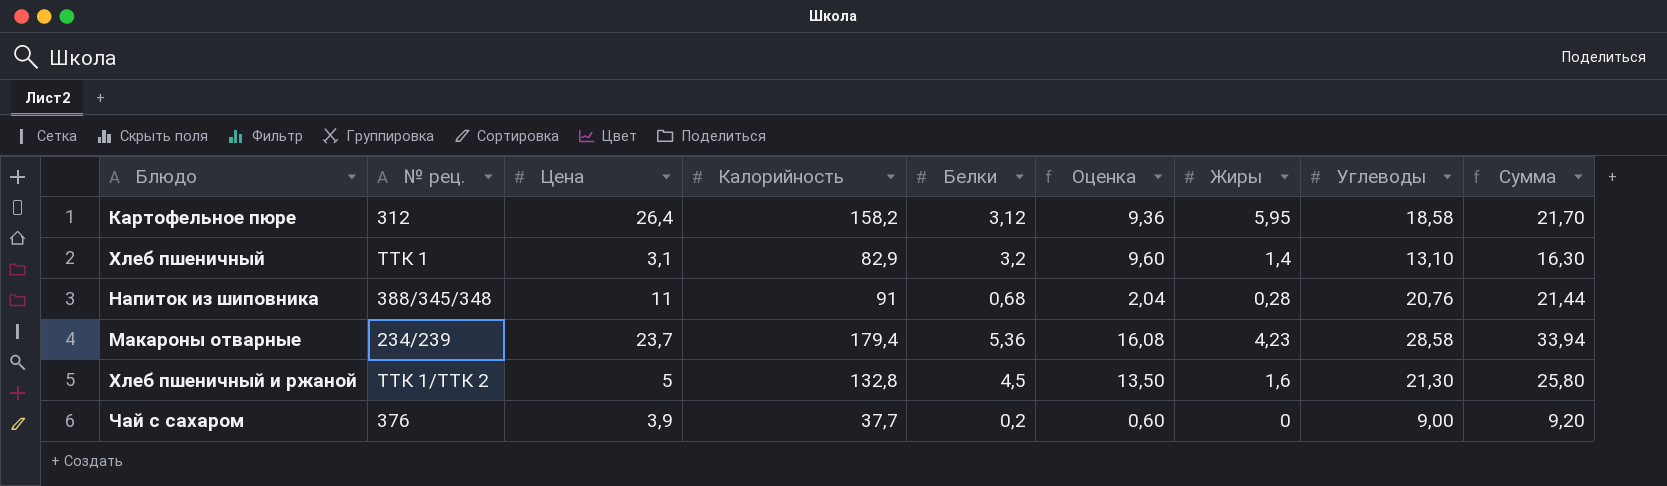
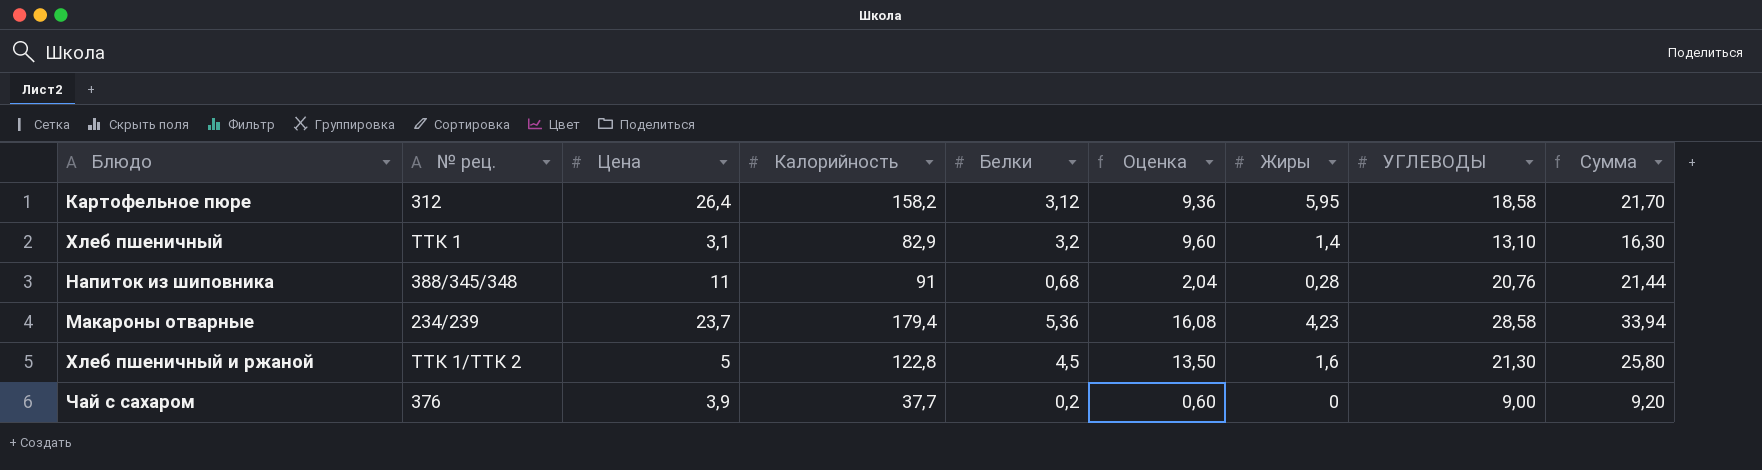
column name: Углеводы -> УГЛЕВОДЫ
Хлеб пшеничный и ржаной | Калорийность: 132,8 -> 122,8

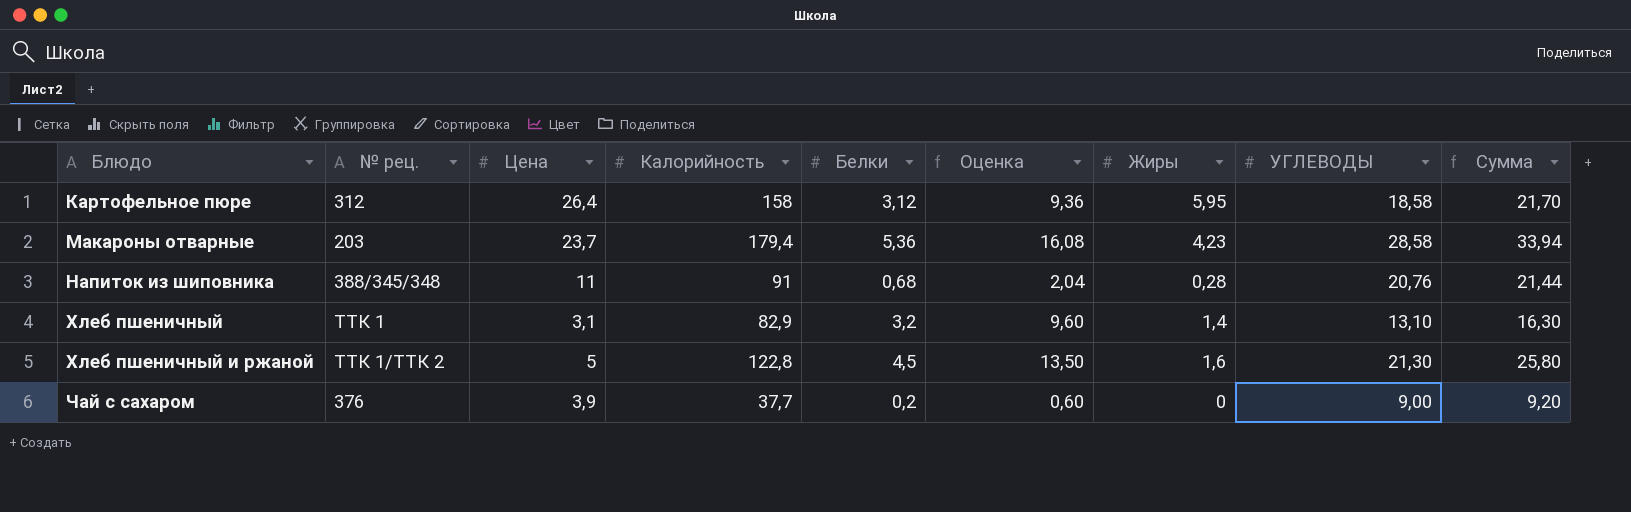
row order: none -> Блюдо ascending
Картофельное пюре | Калорийность: 158,2 -> 158
Макароны отварные | № рец.: 234/239 -> 203

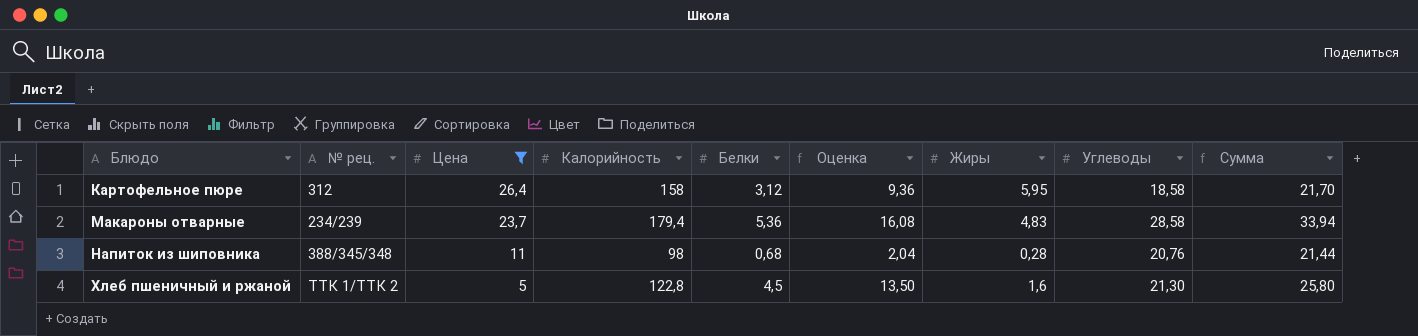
filter: none -> Цена >= 5
column name: УГЛЕВОДЫ -> Углеводы
Макароны отварные | № рец.: 203 -> 234/239
Макароны отварные | Жиры: 4,23 -> 4,83
Напиток из шиповника | Калорийность: 91 -> 98

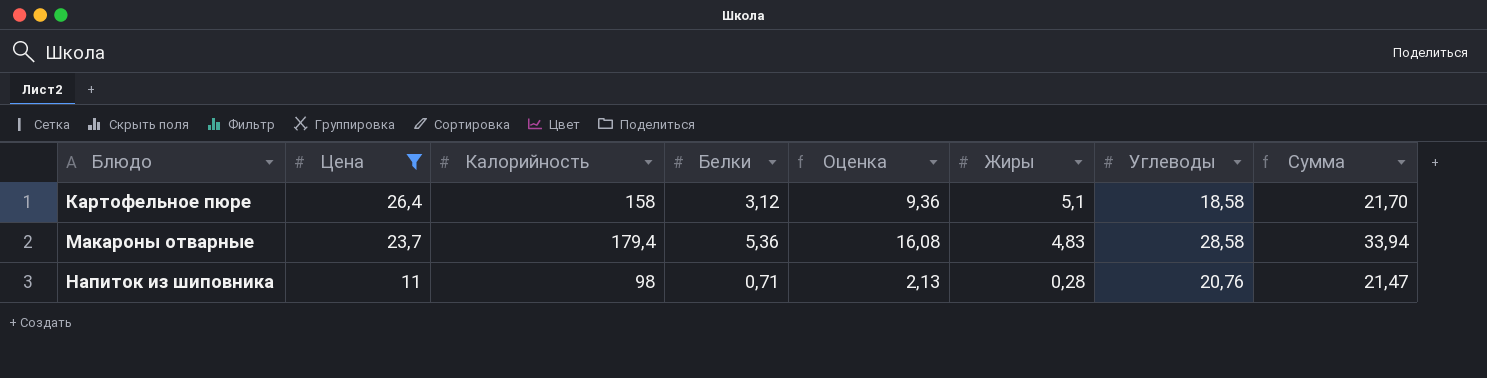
column № рец. | position: 2 -> none
row Хлеб пшеничный и ржаной: ТТК 1/ТТК 2 | 5 | 122,8 | 4,5 | 13,50 | 1,6 | 21,30 | 25,80 -> none
Картофельное пюре | Жиры: 5,95 -> 5,1
Напиток из шиповника | Белки: 0,68 -> 0,71
Напиток из шиповника | Оценка: 2,04 -> 2,13
Напиток из шиповника | Сумма: 21,44 -> 21,47

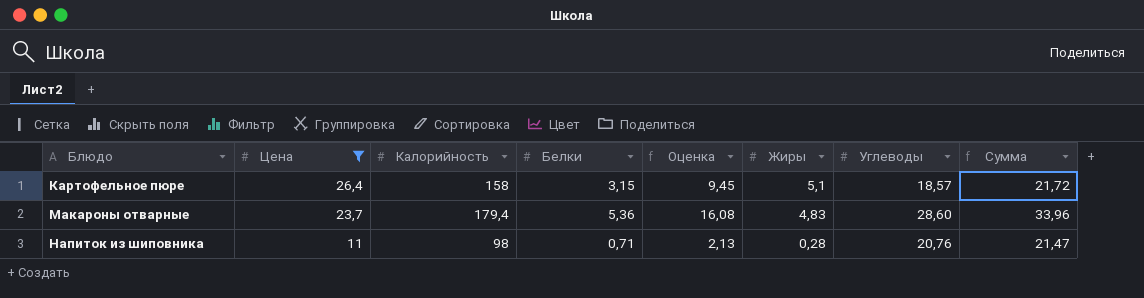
Картофельное пюре | Белки: 3,12 -> 3,15
Картофельное пюре | Оценка: 9,36 -> 9,45
Картофельное пюре | Углеводы: 18,58 -> 18,57
Картофельное пюре | Сумма: 21,70 -> 21,72
Макароны отварные | Углеводы: 28,58 -> 28,60
Макароны отварные | Сумма: 33,94 -> 33,96

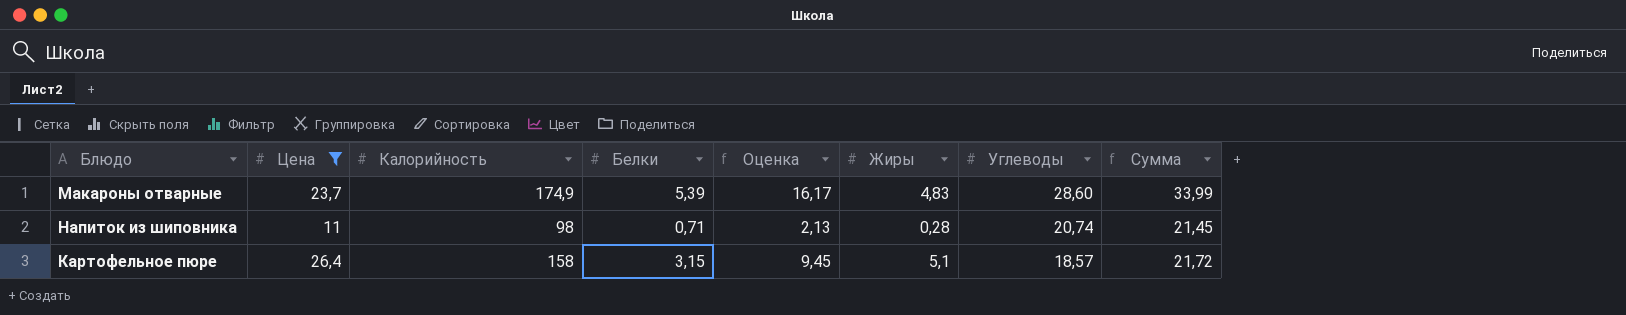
row order: Блюдо ascending -> Углеводы descending
Макароны отварные | Калорийность: 179,4 -> 174,9
Макароны отварные | Белки: 5,36 -> 5,39
Макароны отварные | Оценка: 16,08 -> 16,17
Макароны отварные | Сумма: 33,96 -> 33,99
Напиток из шиповника | Углеводы: 20,76 -> 20,74
Напиток из шиповника | Сумма: 21,47 -> 21,45

